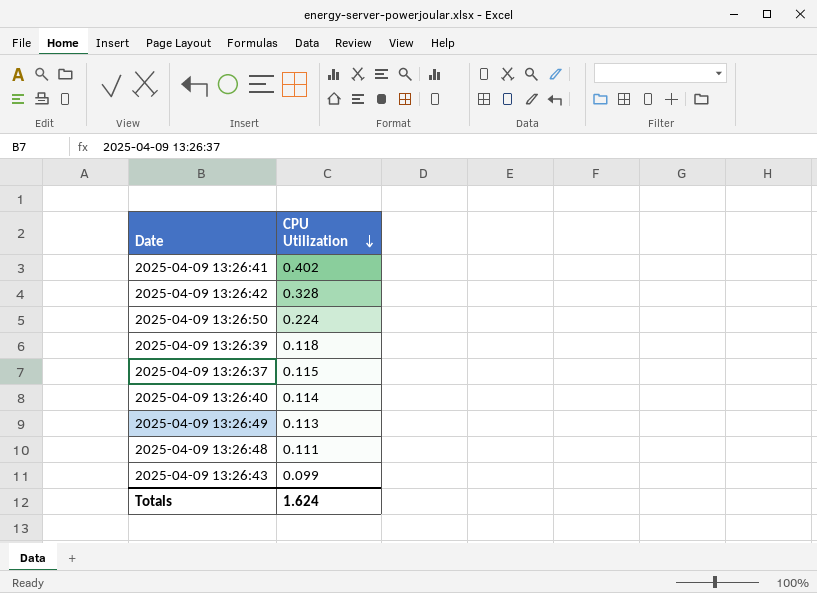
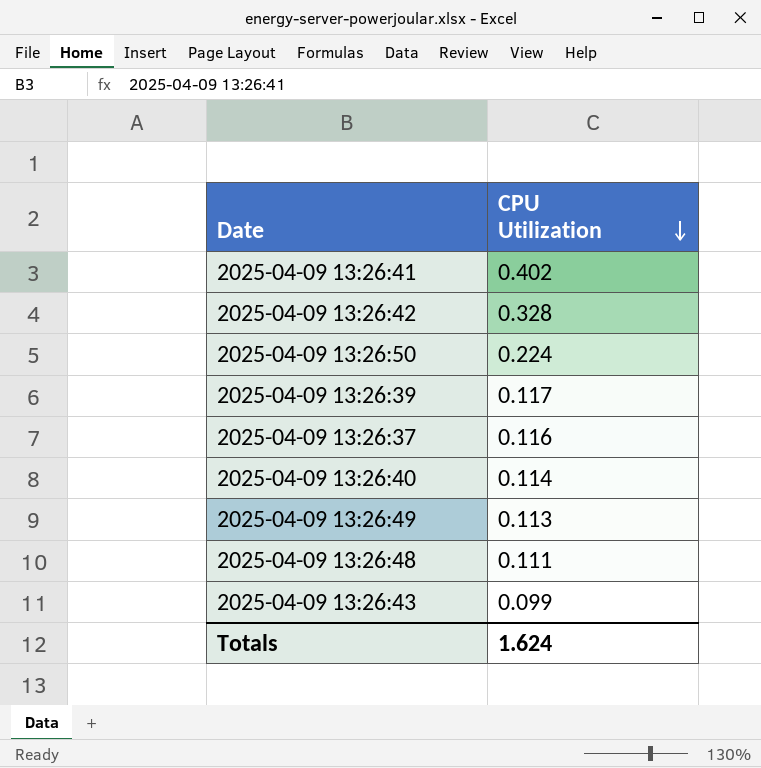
2025-04-09 13:26:39 | CPU Utilization: 0.118 -> 0.117
2025-04-09 13:26:37 | CPU Utilization: 0.115 -> 0.116

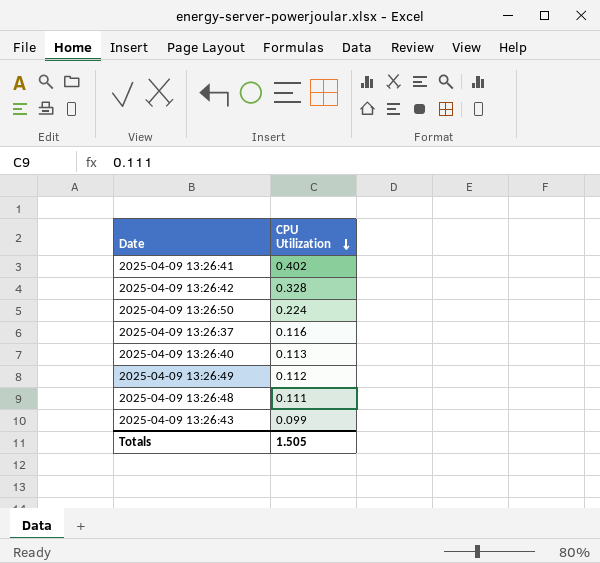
row 2025-04-09 13:26:39: 0.117 -> none
2025-04-09 13:26:40 | CPU Utilization: 0.114 -> 0.113
2025-04-09 13:26:49 | CPU Utilization: 0.113 -> 0.112
Totals | CPU Utilization: 1.624 -> 1.505

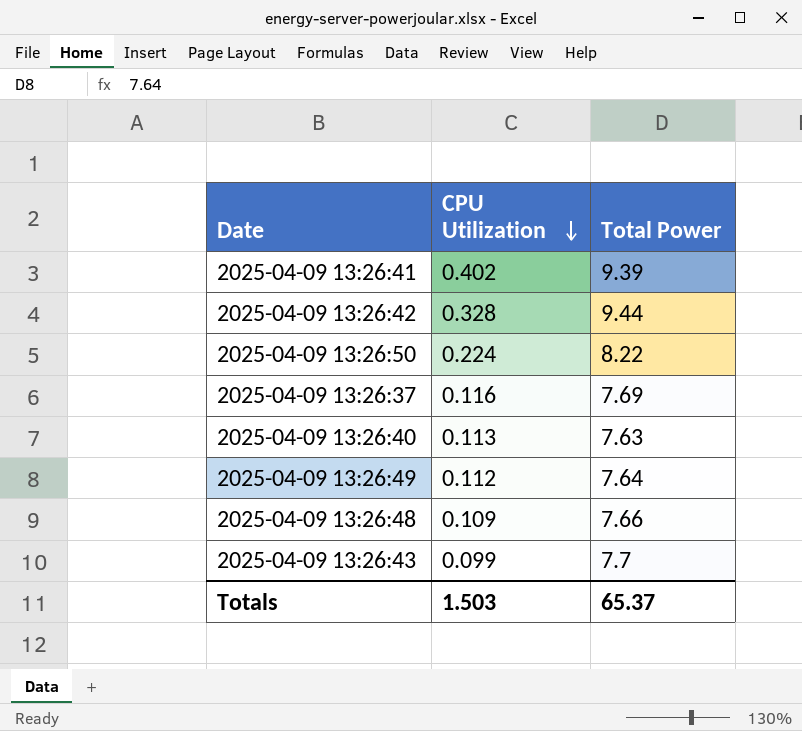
column Total Power | position: none -> 3
2025-04-09 13:26:48 | CPU Utilization: 0.111 -> 0.109
Totals | CPU Utilization: 1.505 -> 1.503

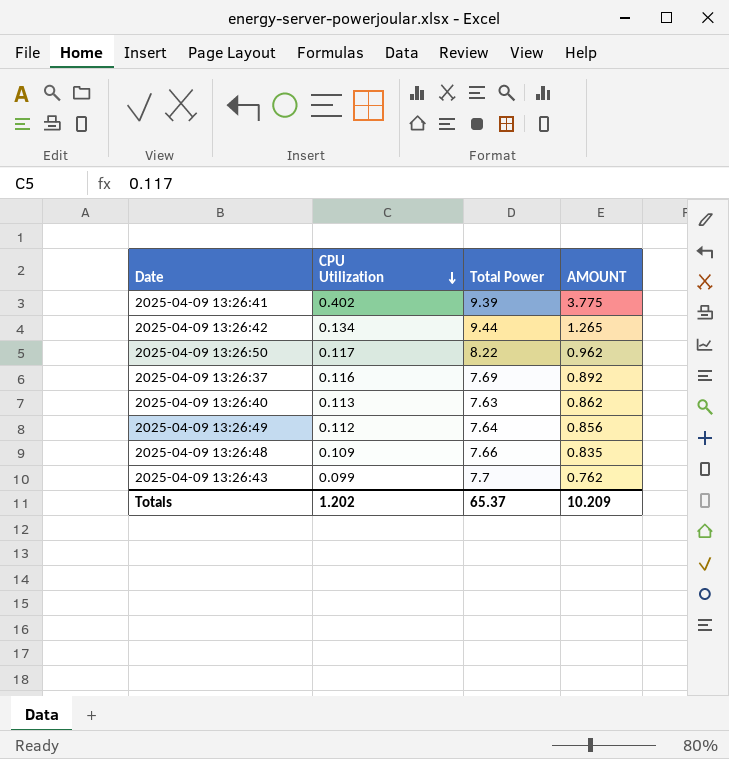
column AMOUNT | formula: none -> [CPU Utilization] * [Total Power]
2025-04-09 13:26:42 | CPU Utilization: 0.328 -> 0.134
2025-04-09 13:26:50 | CPU Utilization: 0.224 -> 0.117
Totals | CPU Utilization: 1.503 -> 1.202

